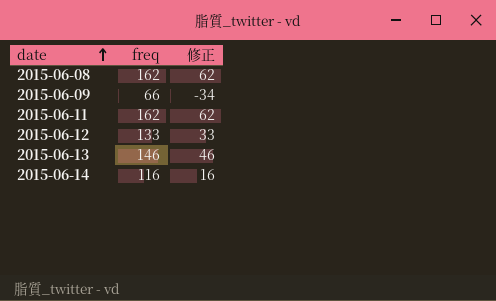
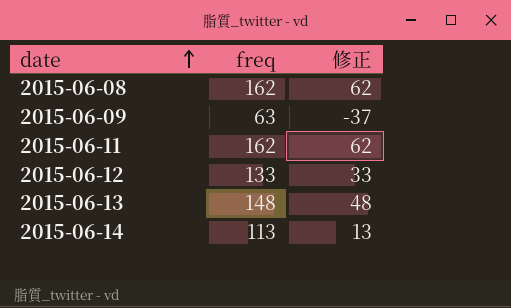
2015-06-09 | freq: 66 -> 63
2015-06-09 | 修正: -34 -> -37
2015-06-13 | freq: 146 -> 148
2015-06-13 | 修正: 46 -> 48
2015-06-14 | freq: 116 -> 113
2015-06-14 | 修正: 16 -> 13

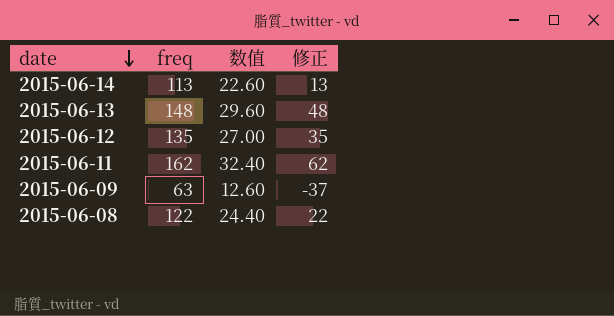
row order: date ascending -> date descending
column 数值 | formula: none -> [freq] * 0.2
2015-06-12 | freq: 133 -> 135
2015-06-12 | 修正: 33 -> 35
2015-06-08 | freq: 162 -> 122
2015-06-08 | 修正: 62 -> 22

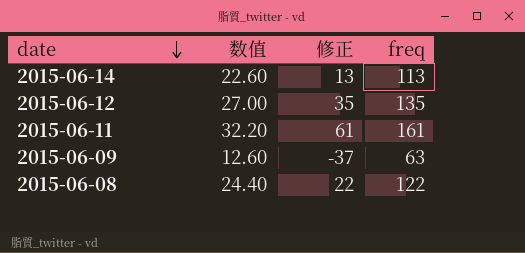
column freq | position: 2 -> 4
row 2015-06-13: 148 | 29.60 | 48 -> none
2015-06-11 | 数值: 32.40 -> 32.20
2015-06-11 | 修正: 62 -> 61
2015-06-11 | freq: 162 -> 161

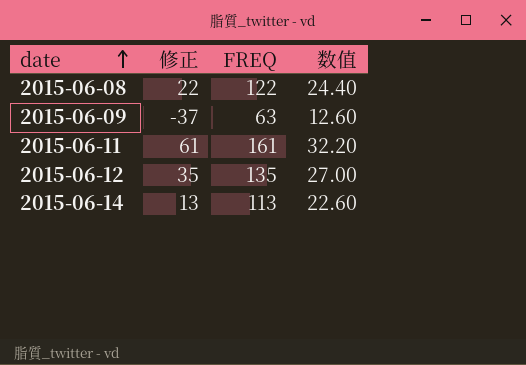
row order: date descending -> date ascending
column name: freq -> FREQ
column 数值 | position: 2 -> 4

